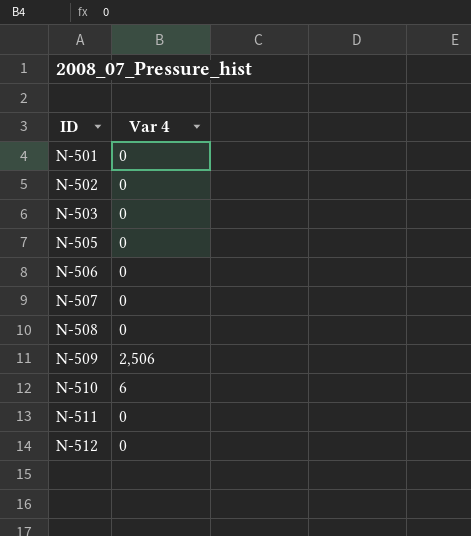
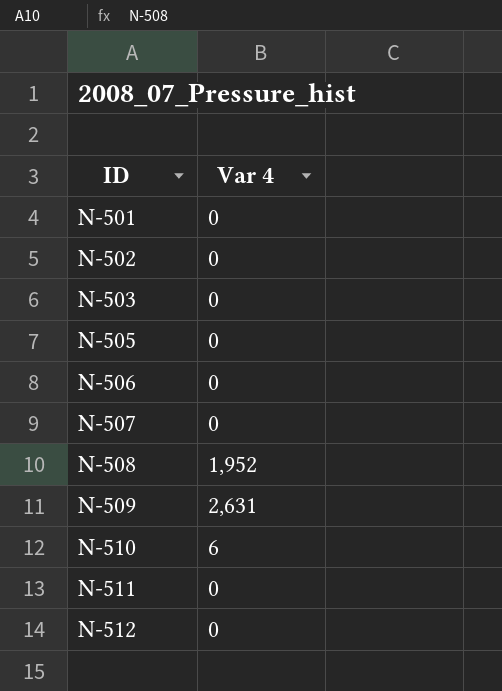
N-508 | Var 4: 0 -> 1,952
N-509 | Var 4: 2,506 -> 2,631

